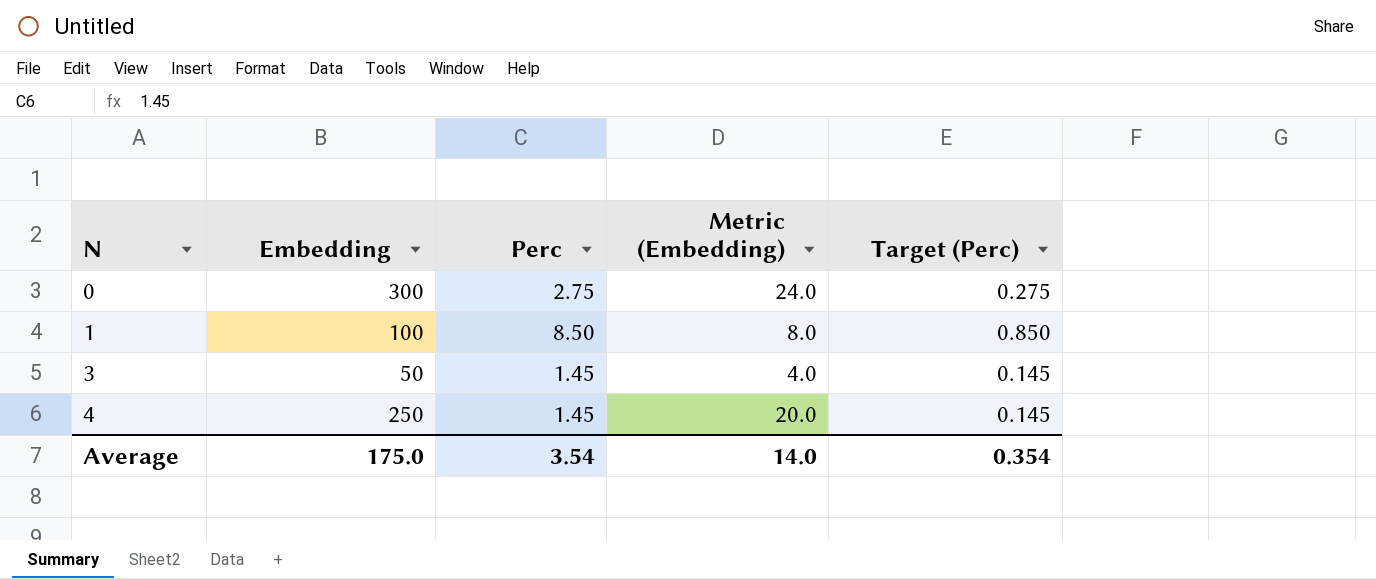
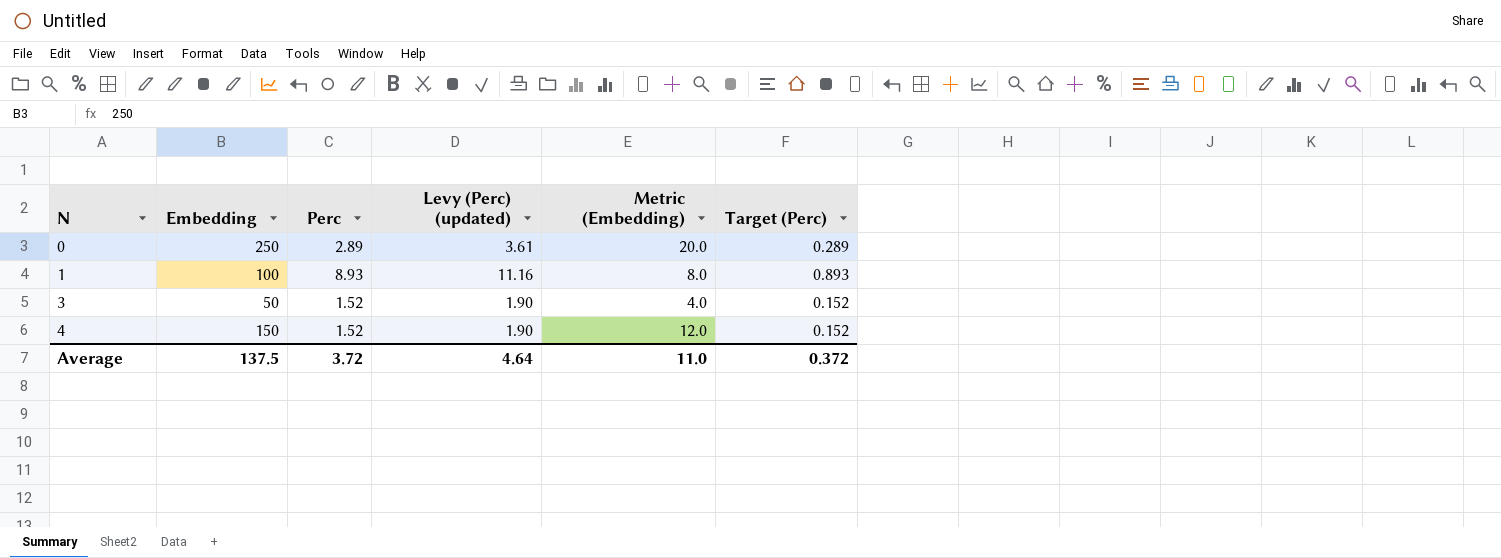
column Levy (Perc) (updated) | formula: none -> [Perc] * 1.25
0 | Embedding: 300 -> 250
0 | Perc: 2.75 -> 2.89
0 | Metric (Embedding): 24.0 -> 20.0
0 | Target (Perc): 0.275 -> 0.289
1 | Perc: 8.50 -> 8.93
1 | Target (Perc): 0.850 -> 0.893
3 | Perc: 1.45 -> 1.52
3 | Target (Perc): 0.145 -> 0.152
4 | Embedding: 250 -> 150
4 | Perc: 1.45 -> 1.52
4 | Metric (Embedding): 20.0 -> 12.0
4 | Target (Perc): 0.145 -> 0.152
Average | Embedding: 175.0 -> 137.5
Average | Perc: 3.54 -> 3.72
Average | Metric (Embedding): 14.0 -> 11.0
Average | Target (Perc): 0.354 -> 0.372

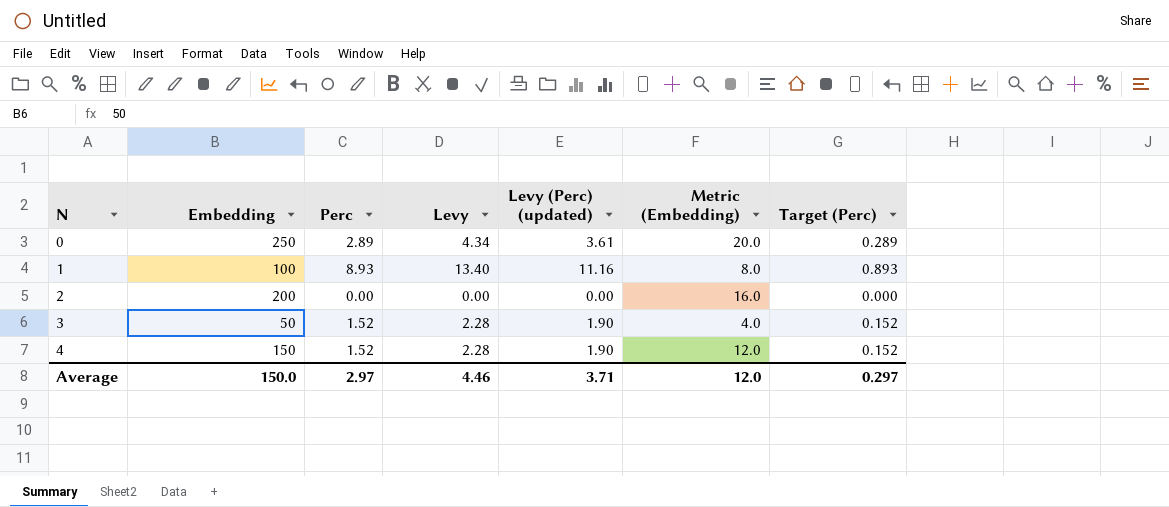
column Levy | formula: none -> [Perc] * 1.5
row 2: none -> 200 | 0.00 | 0.00 | 0.00 | 16.0 | 0.000
Average | Embedding: 137.5 -> 150.0
Average | Perc: 3.72 -> 2.97
Average | Levy (Perc) (updated): 4.64 -> 3.71
Average | Metric (Embedding): 11.0 -> 12.0
Average | Target (Perc): 0.372 -> 0.297

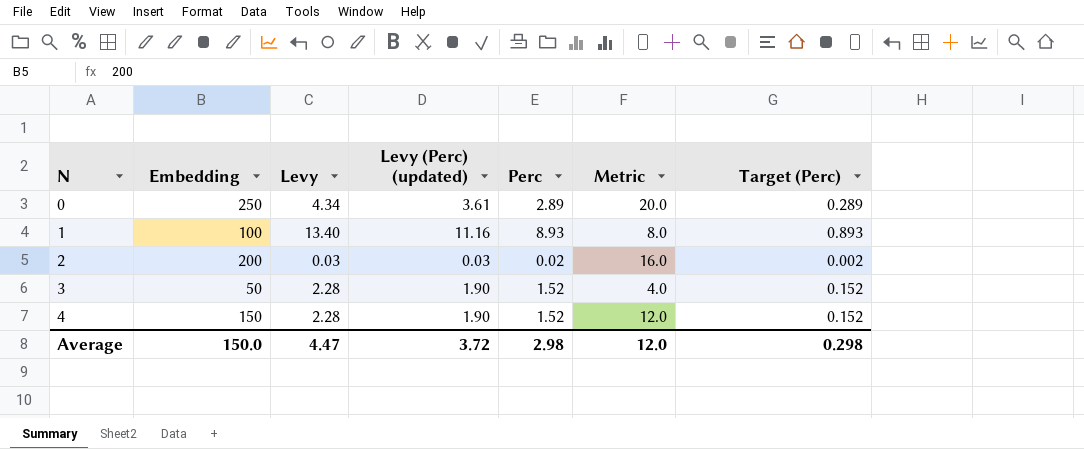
column Perc | position: 3 -> 5
column name: Metric (Embedding) -> Metric
2 | Levy: 0.00 -> 0.03
2 | Levy (Perc) (updated): 0.00 -> 0.03
2 | Perc: 0.00 -> 0.02
2 | Target (Perc): 0.000 -> 0.002
Average | Levy: 4.46 -> 4.47
Average | Levy (Perc) (updated): 3.71 -> 3.72
Average | Perc: 2.97 -> 2.98
Average | Target (Perc): 0.297 -> 0.298

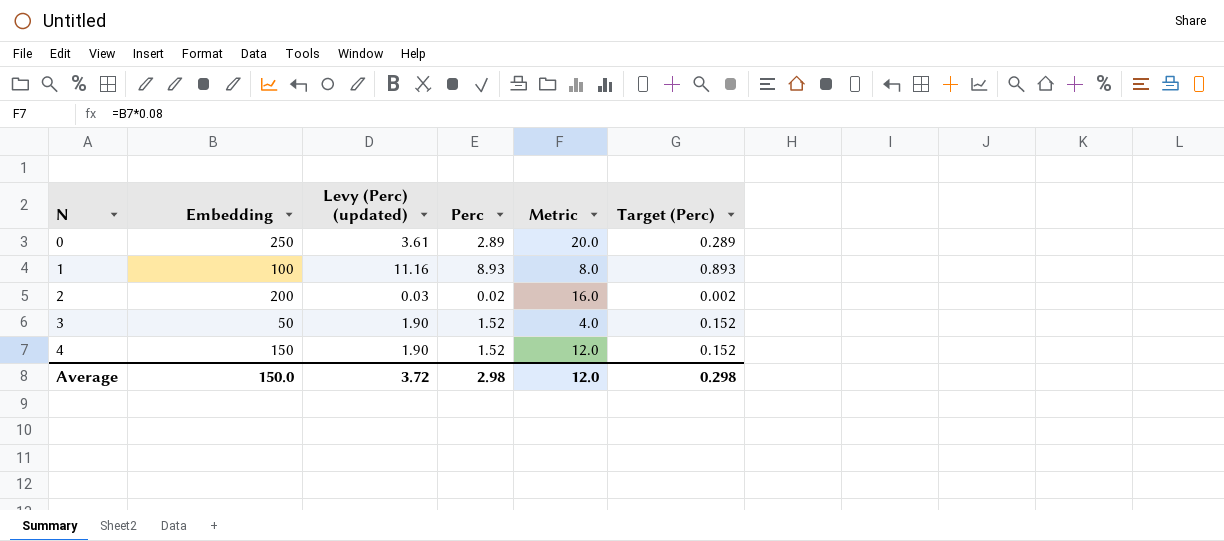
column Levy | formula: [Perc] * 1.5 -> none

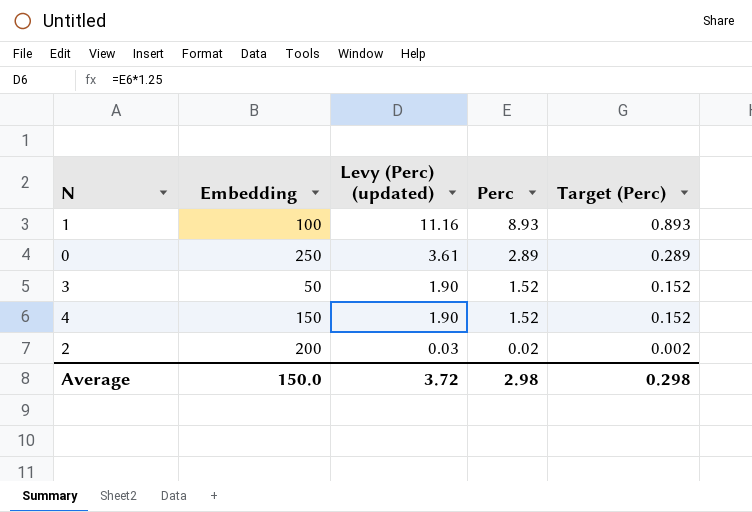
row order: N ascending -> Levy (Perc) (updated) descending
column Metric | formula: [Embedding] * 0.08 -> none

